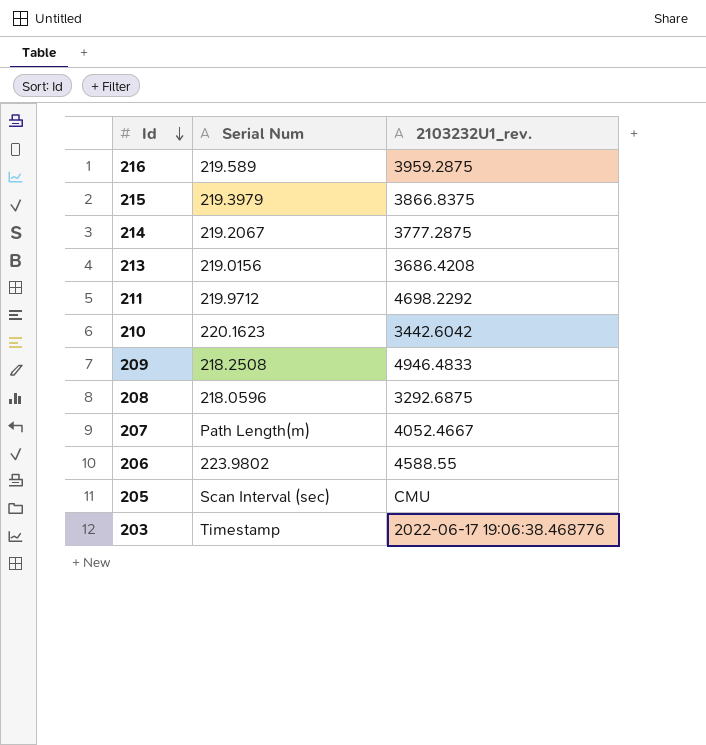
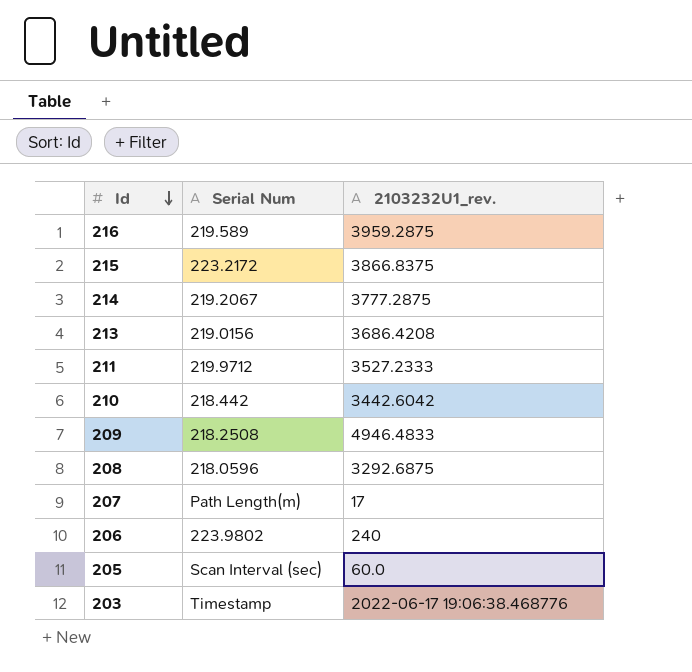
215 | Serial Num: 219.3979 -> 223.2172
211 | 2103232U1_rev.: 4698.2292 -> 3527.2333
210 | Serial Num: 220.1623 -> 218.442
207 | 2103232U1_rev.: 4052.4667 -> 17
206 | 2103232U1_rev.: 4588.55 -> 240
205 | 2103232U1_rev.: CMU -> 60.0

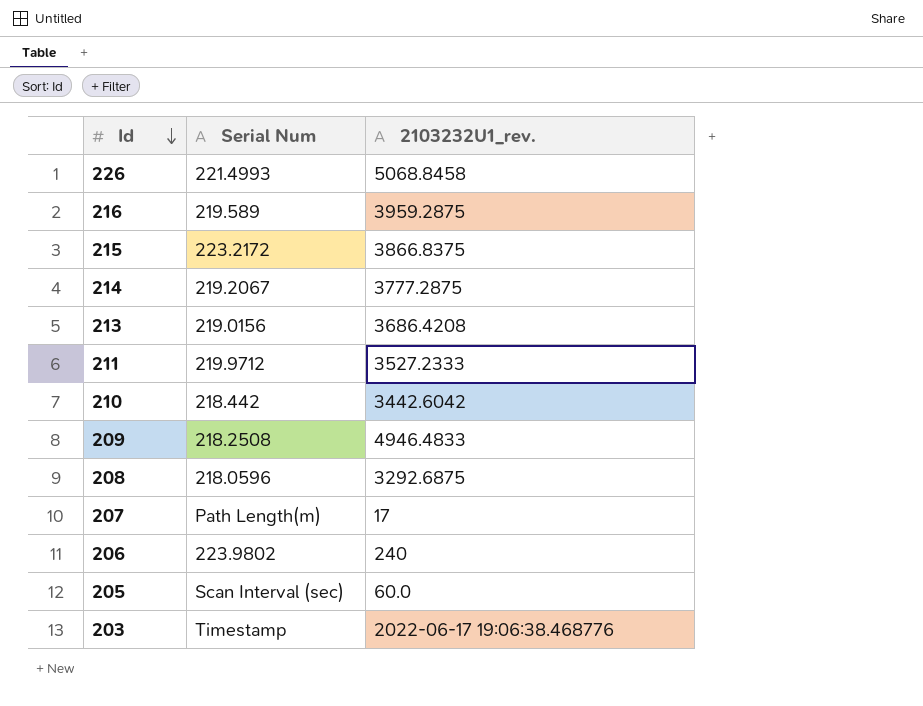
row 226: none -> 221.4993 | 5068.8458

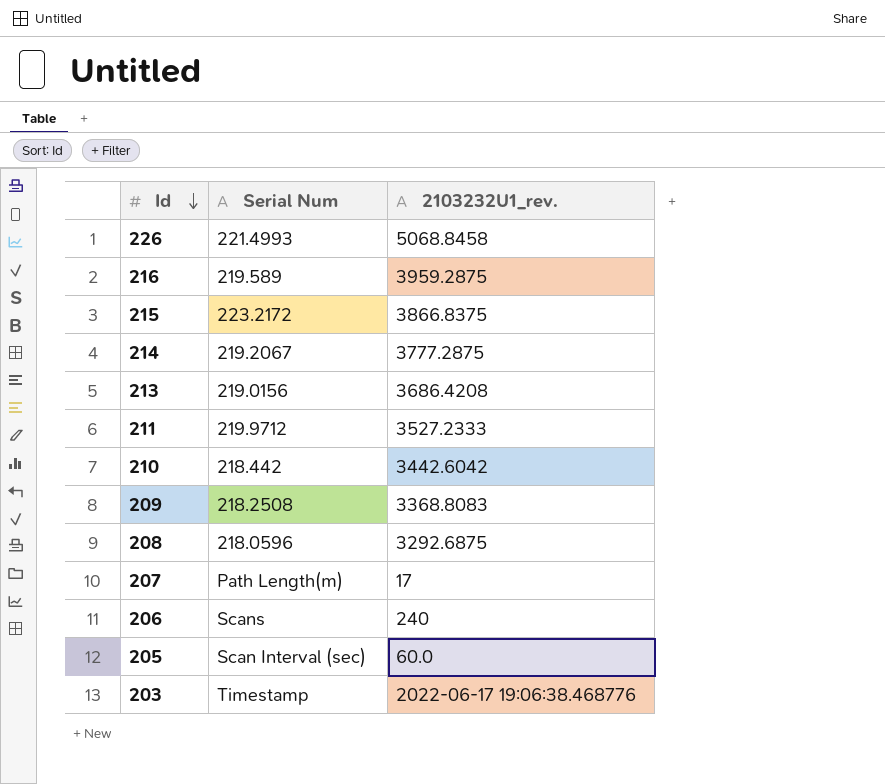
209 | 2103232U1_rev.: 4946.4833 -> 3368.8083
206 | Serial Num: 223.9802 -> Scans

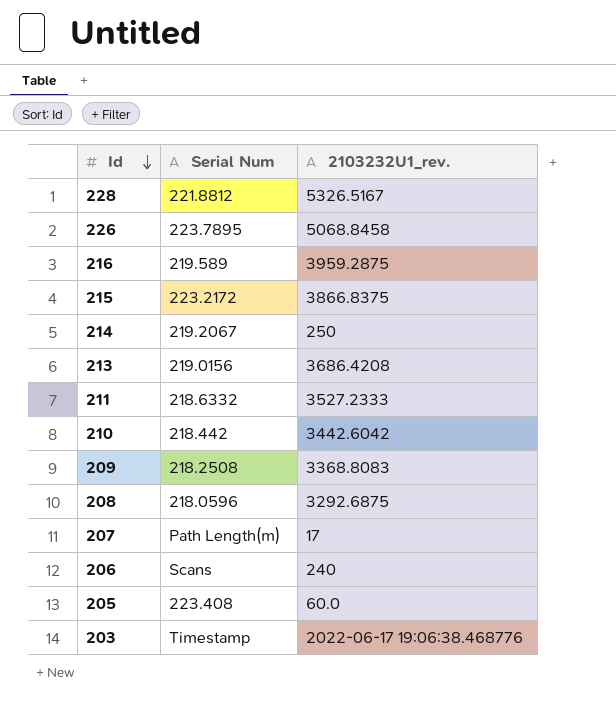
row 228: none -> 221.8812 | 5326.5167
226 | Serial Num: 221.4993 -> 223.7895
214 | 2103232U1_rev.: 3777.2875 -> 250
211 | Serial Num: 219.9712 -> 218.6332
205 | Serial Num: Scan Interval (sec) -> 223.408

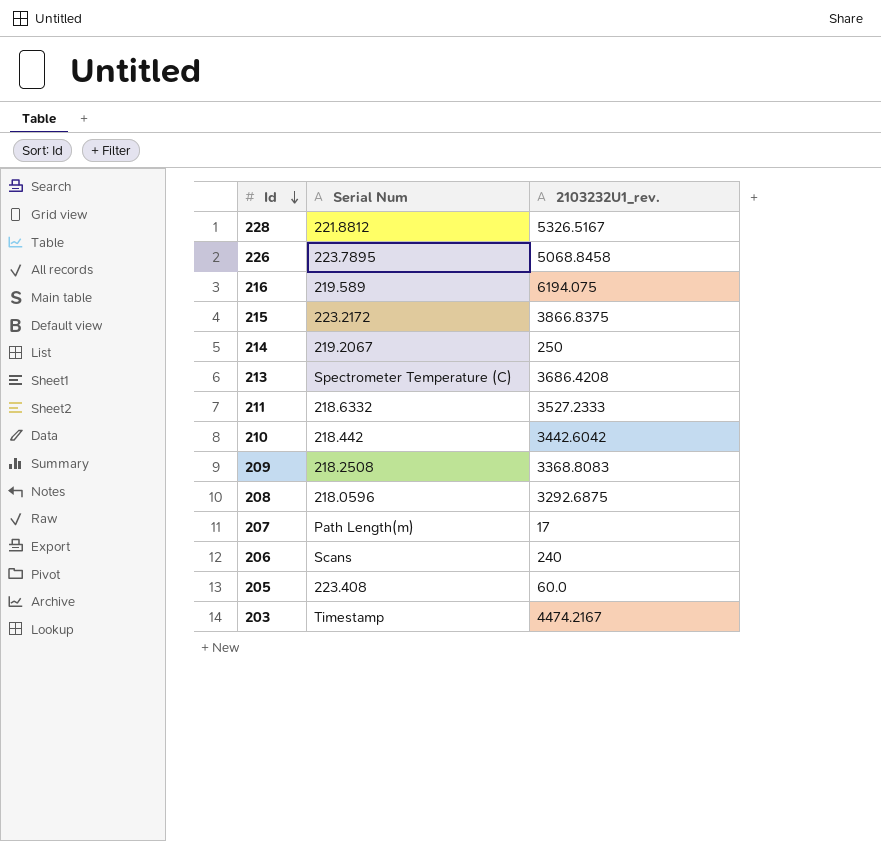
216 | 2103232U1_rev.: 3959.2875 -> 6194.075
213 | Serial Num: 219.0156 -> Spectrometer Temperature (C)
203 | 2103232U1_rev.: 2022-06-17 19:06:38.468776 -> 4474.2167

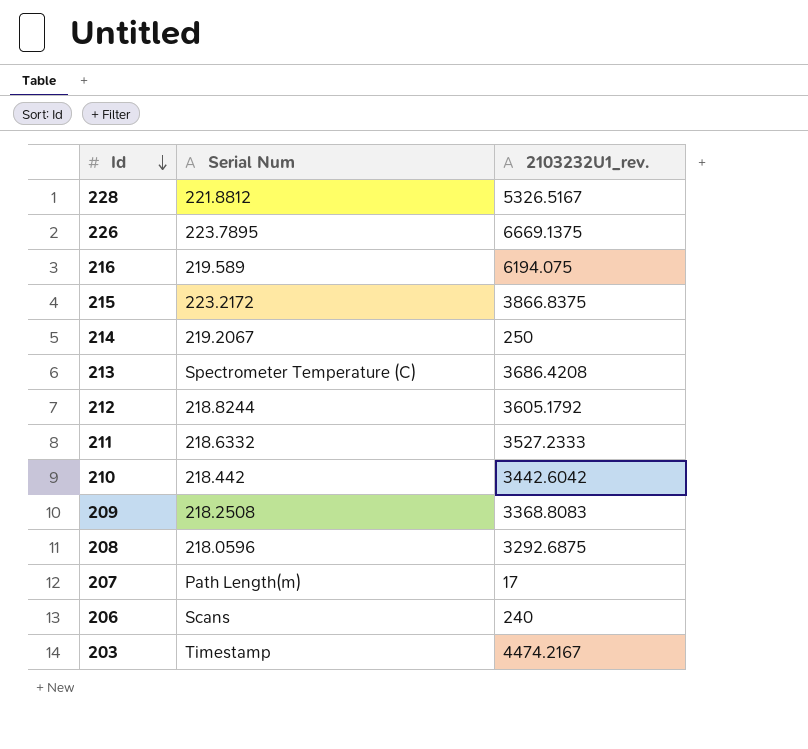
row 205: 223.408 | 60.0 -> none
226 | 2103232U1_rev.: 5068.8458 -> 6669.1375
row 212: none -> 218.8244 | 3605.1792

